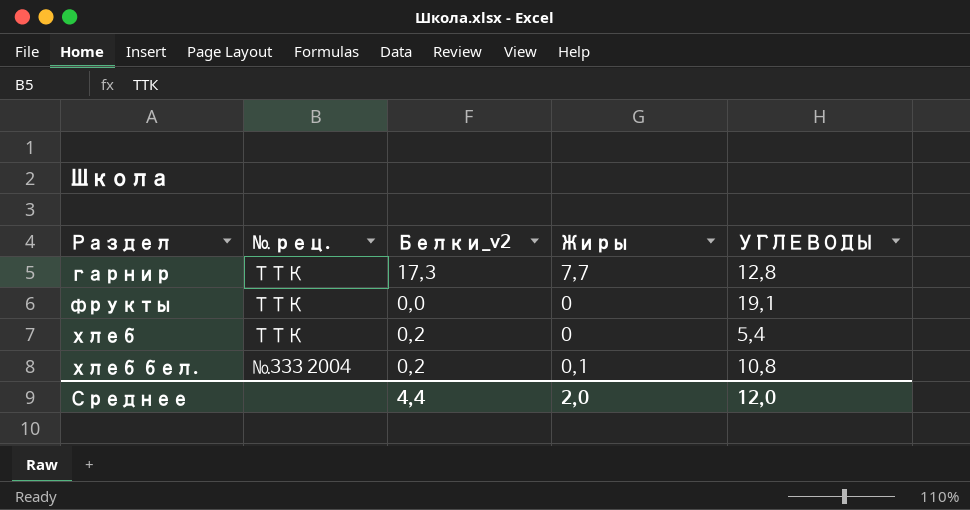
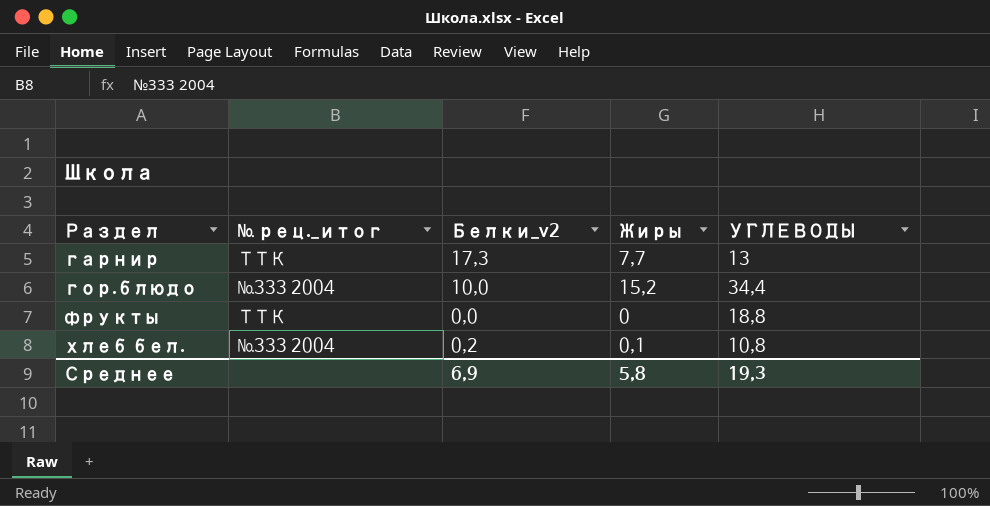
column name: № рец. -> № рец._итог
row хлеб: ТТК | 0,2 | 0 | 5,4 -> none
гарнир | УГЛЕВОДЫ: 12,8 -> 13
row гор.блюдо: none -> №333 2004 | 10,0 | 15,2 | 34,4
фрукты | УГЛЕВОДЫ: 19,1 -> 18,8
Среднее | Белки_v2: 4,4 -> 6,9
Среднее | Жиры: 2,0 -> 5,8
Среднее | УГЛЕВОДЫ: 12,0 -> 19,3

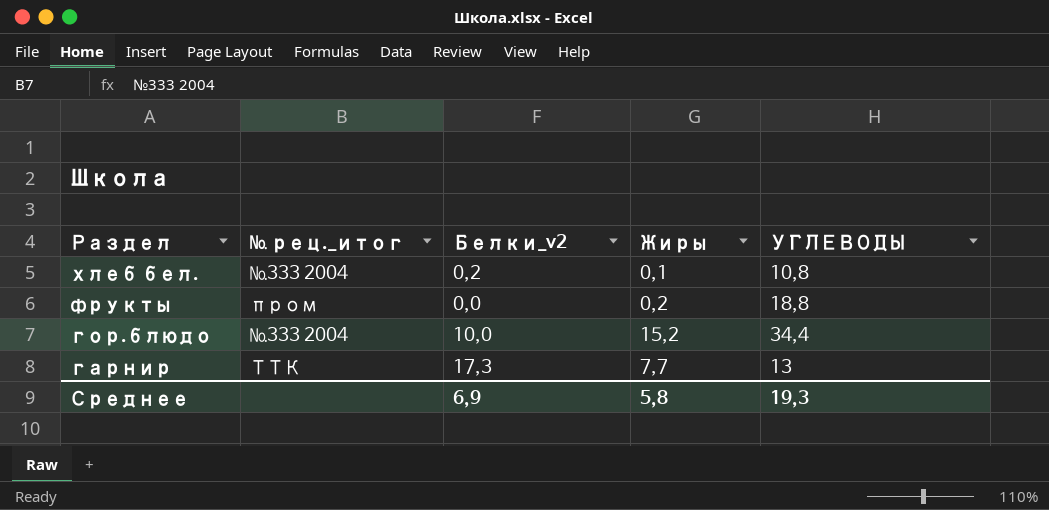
row order: Раздел ascending -> Раздел descending
фрукты | № рец._итог: ТТК -> пром
фрукты | Жиры: 0 -> 0,2

